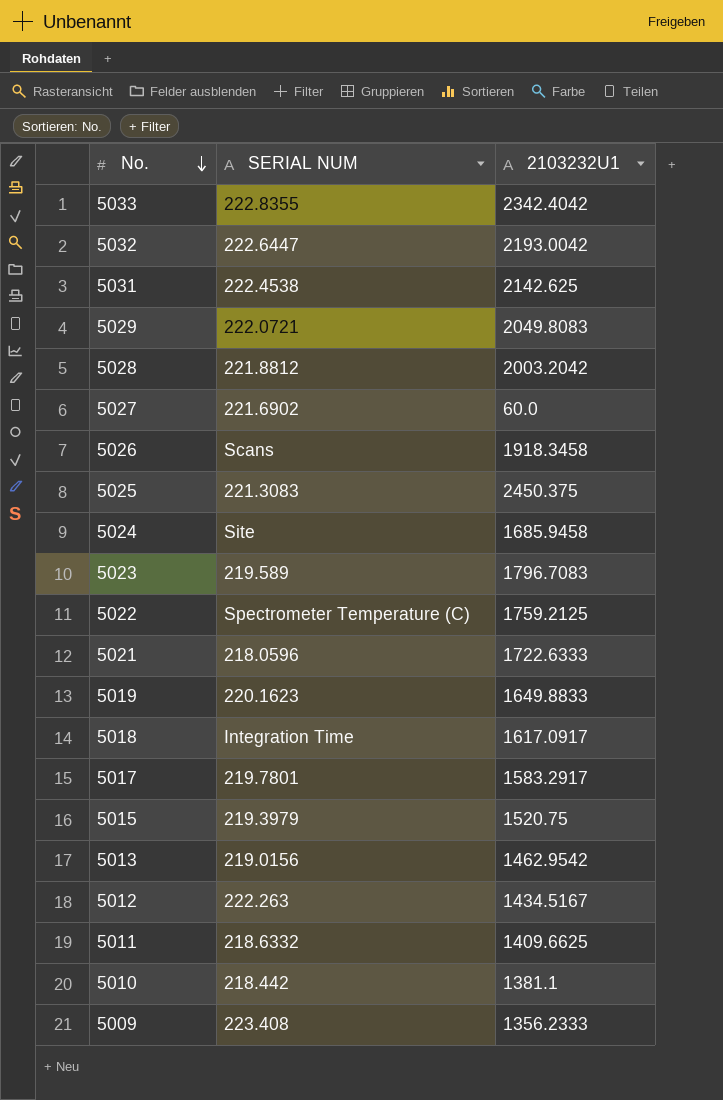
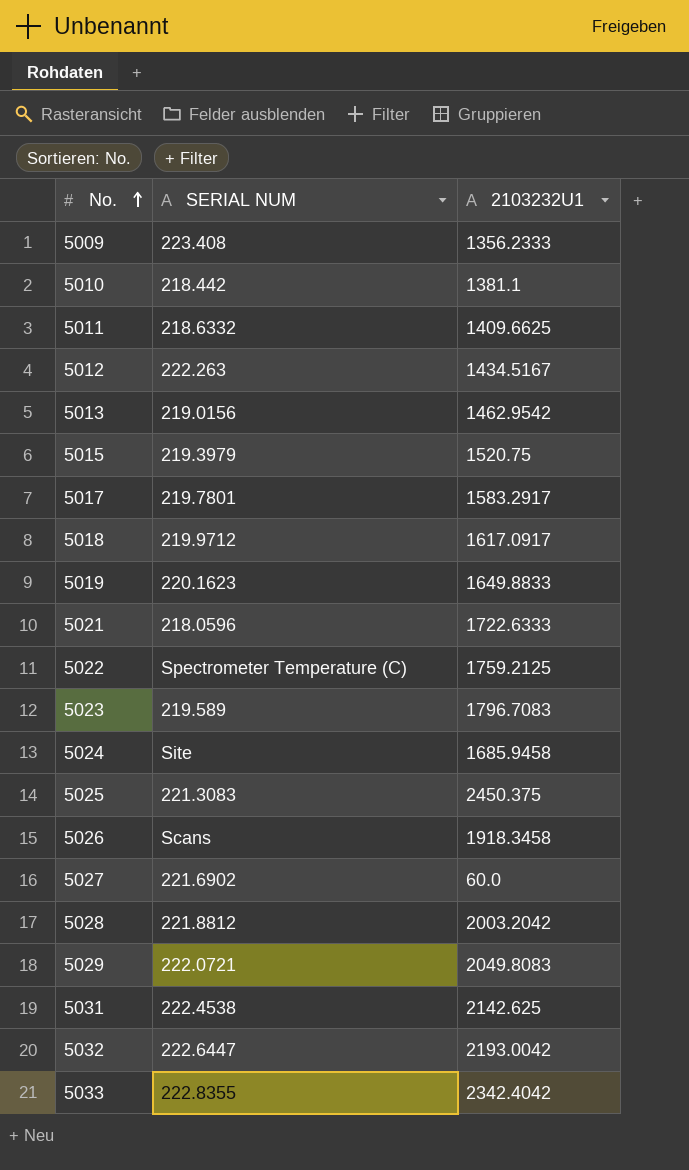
row order: No. descending -> No. ascending
5018 | SERIAL NUM: Integration Time -> 219.9712

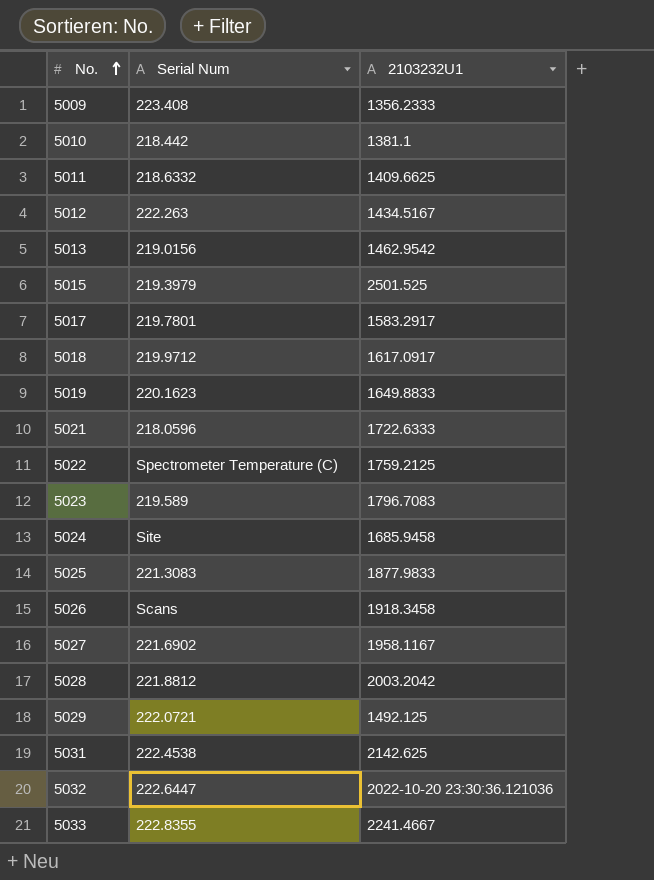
column name: SERIAL NUM -> Serial Num
5015 | 2103232U1: 1520.75 -> 2501.525
5025 | 2103232U1: 2450.375 -> 1877.9833
5027 | 2103232U1: 60.0 -> 1958.1167
5029 | 2103232U1: 2049.8083 -> 1492.125
5032 | 2103232U1: 2193.0042 -> 2022-10-20 23:30:36.121036
5033 | 2103232U1: 2342.4042 -> 2241.4667

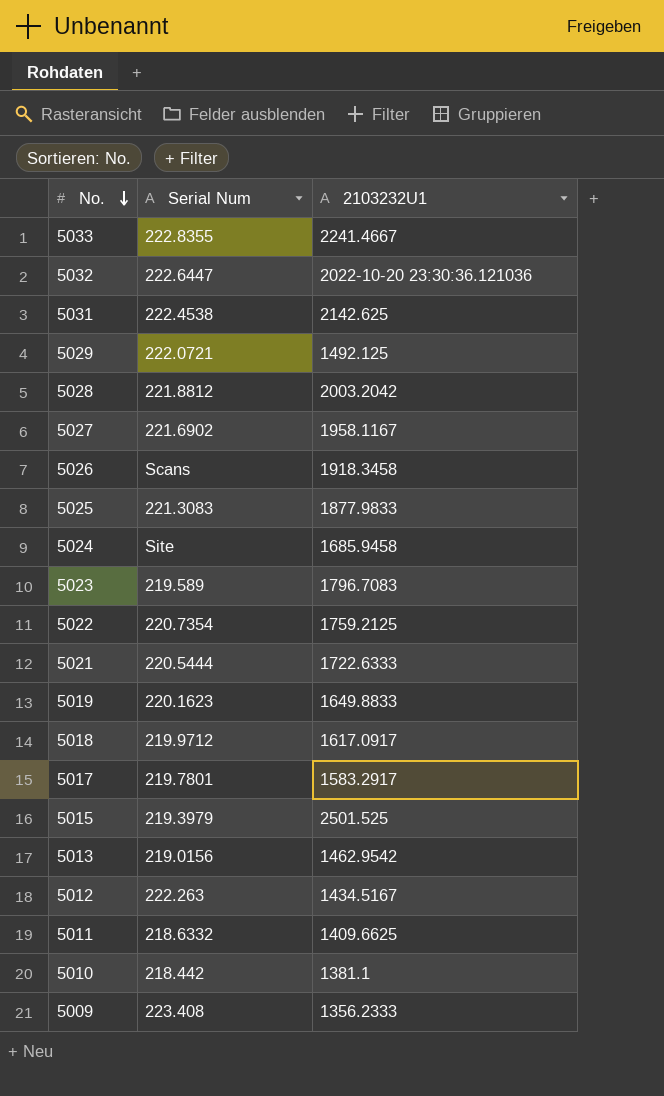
row order: No. ascending -> No. descending
5022 | Serial Num: Spectrometer Temperature (C) -> 220.7354
5021 | Serial Num: 218.0596 -> 220.5444

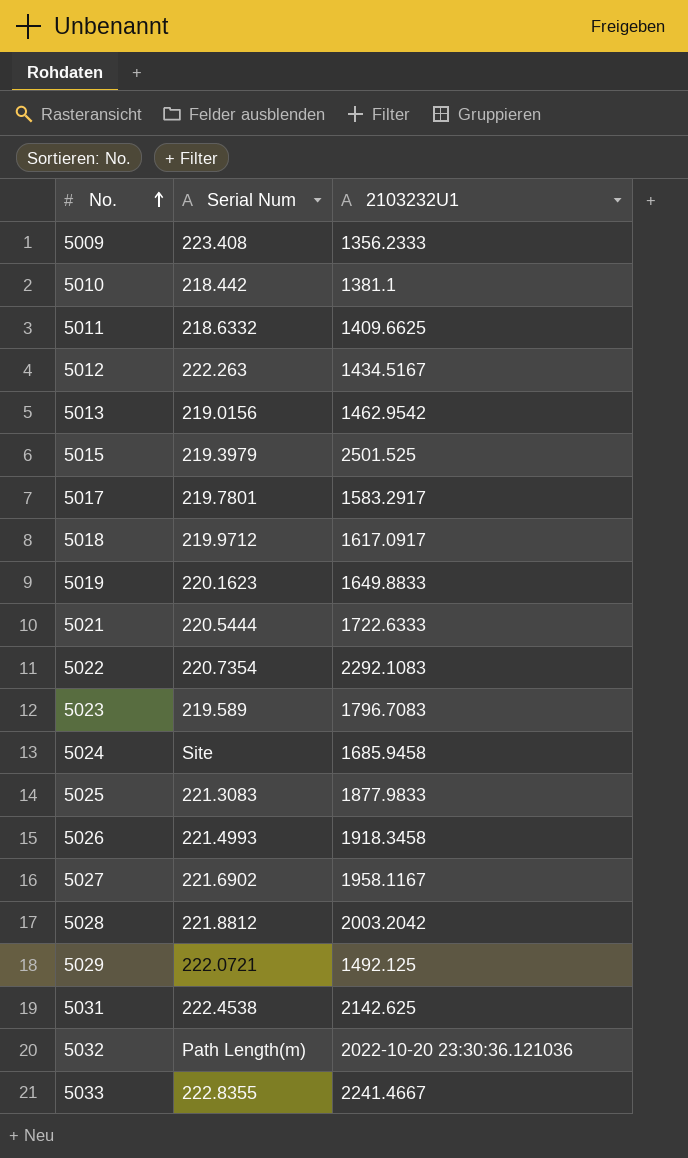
row order: No. descending -> No. ascending
5022 | 2103232U1: 1759.2125 -> 2292.1083
5026 | Serial Num: Scans -> 221.4993
5032 | Serial Num: 222.6447 -> Path Length(m)

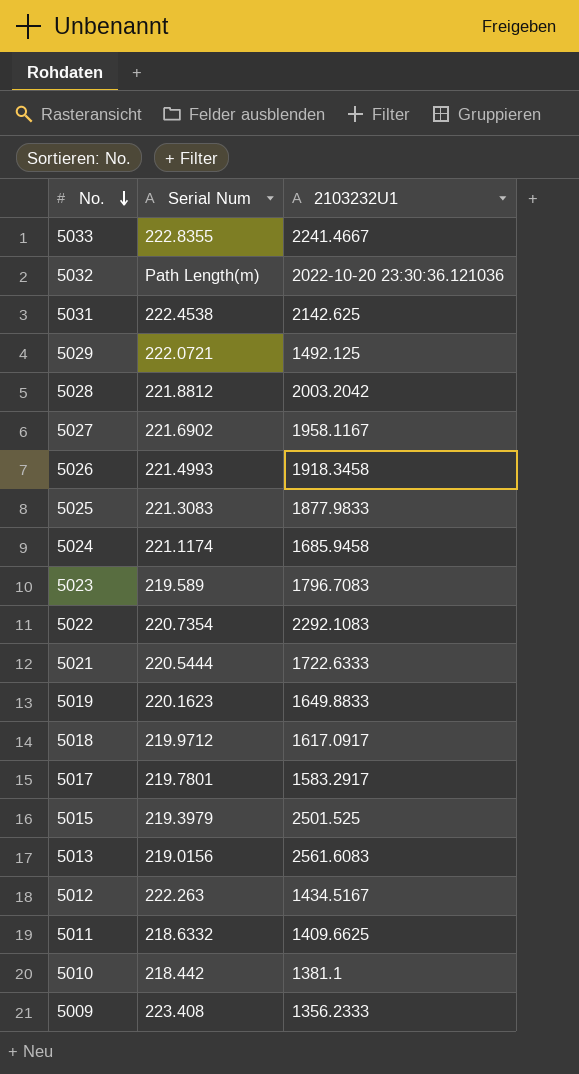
row order: No. ascending -> No. descending
5024 | Serial Num: Site -> 221.1174
5013 | 2103232U1: 1462.9542 -> 2561.6083

